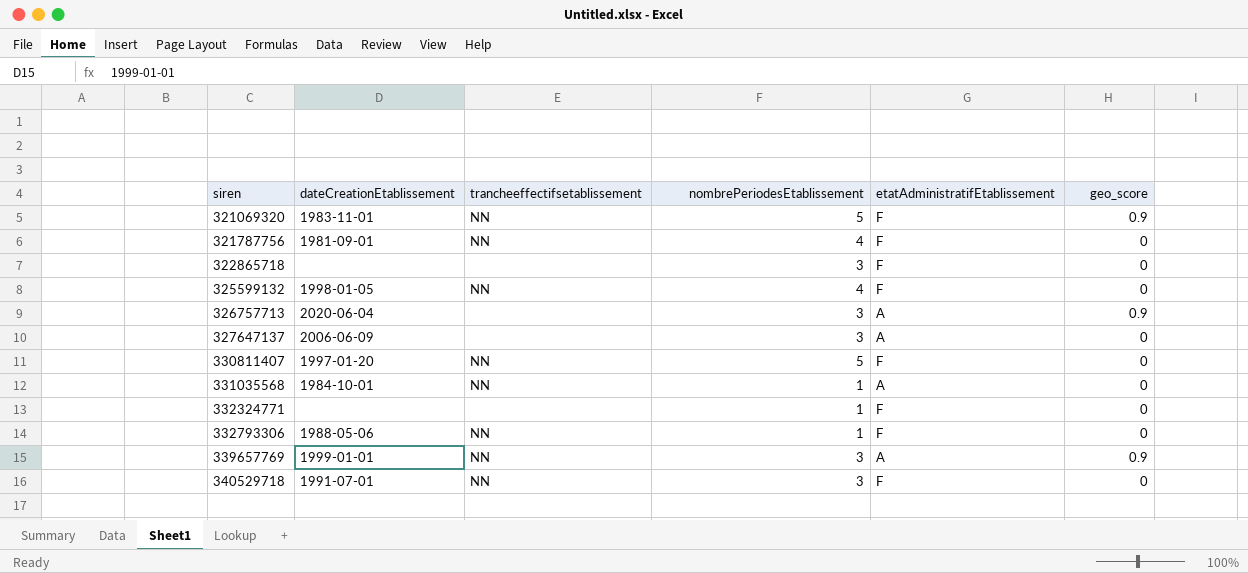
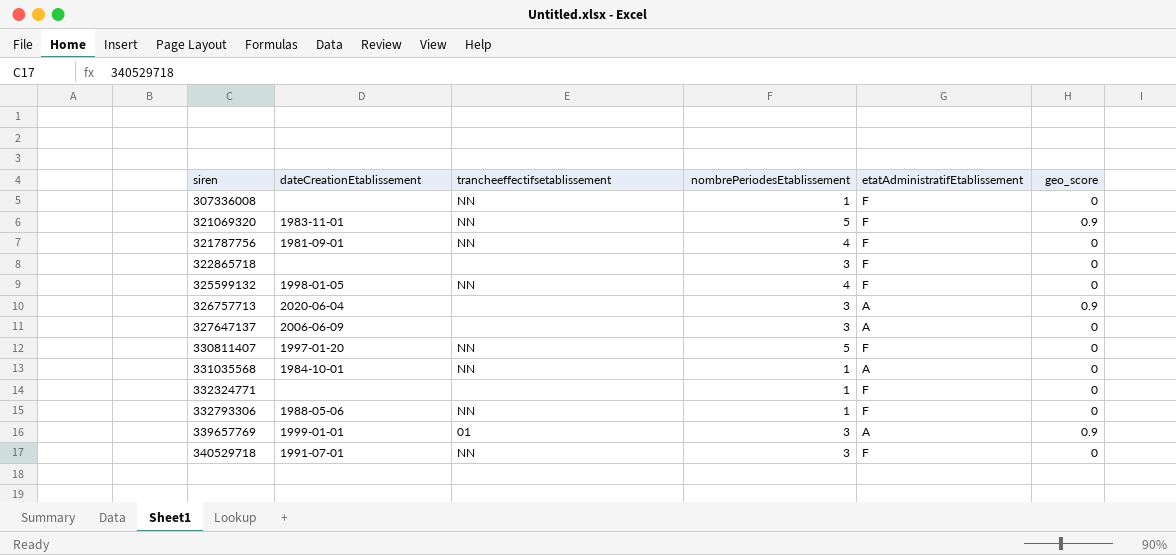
row 307336008: none -> none | NN | 1 | F | 0
339657769 | trancheeffectifsetablissement: NN -> 01

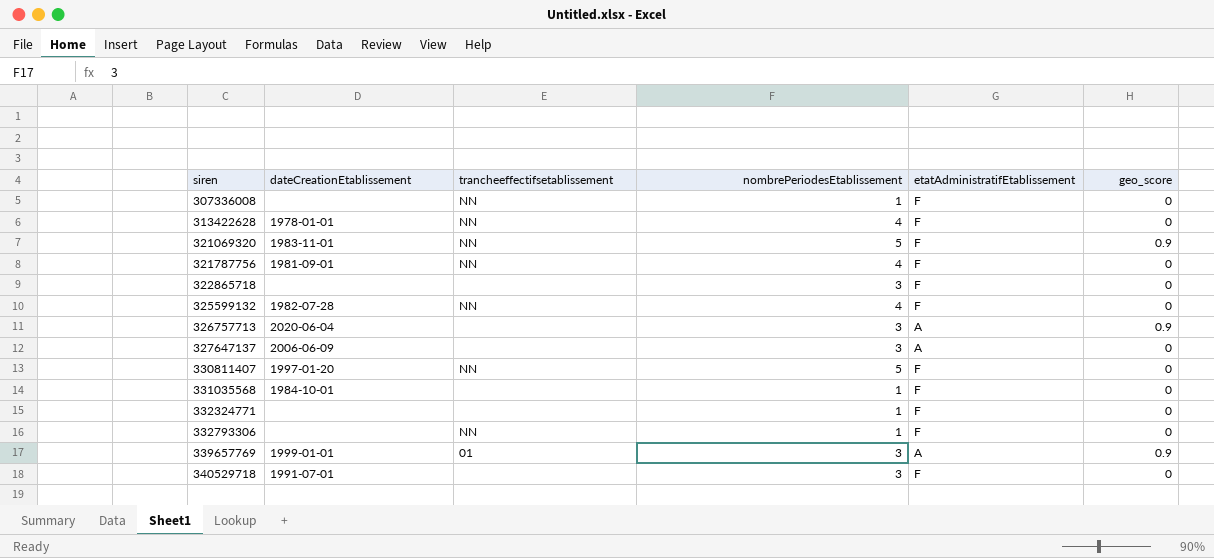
row 313422628: none -> 1978-01-01 | NN | 4 | F | 0
325599132 | dateCreationEtablissement: 1998-01-05 -> 1982-07-28
331035568 | trancheeffectifsetablissement: NN -> none
331035568 | etatAdministratifEtablissement: A -> F
332793306 | dateCreationEtablissement: 1988-05-06 -> none
340529718 | trancheeffectifsetablissement: NN -> none

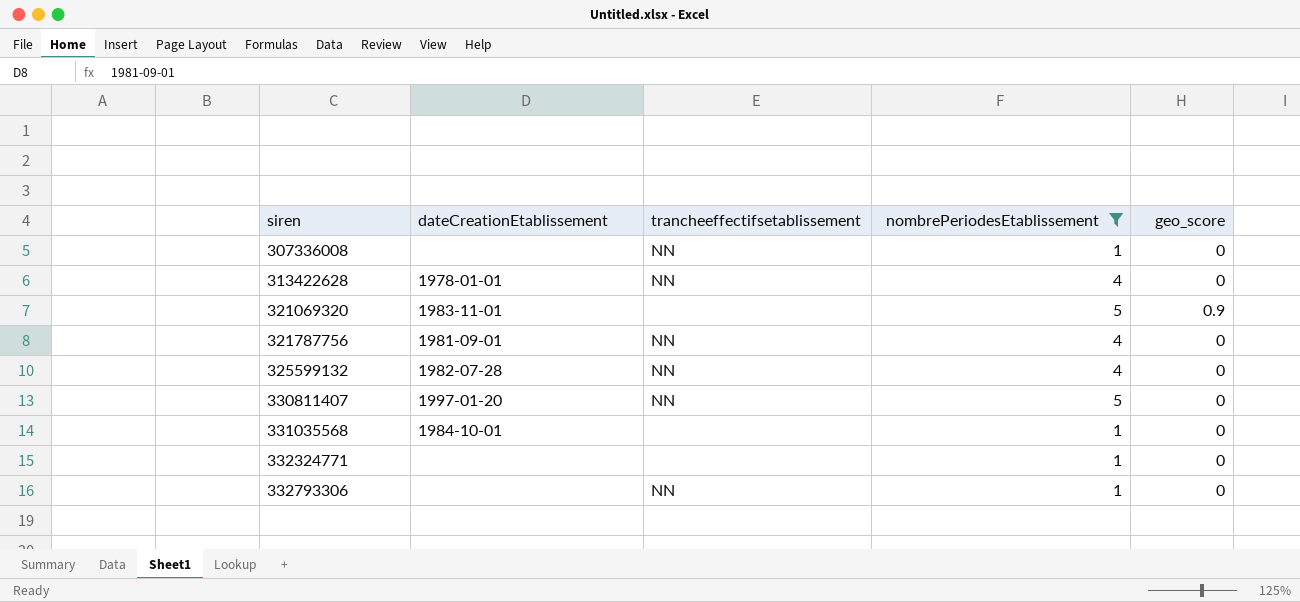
filter: none -> nombrePeriodesEtablissement != 3
column etatAdministratifEtablissement | position: 5 -> none
321069320 | trancheeffectifsetablissement: NN -> none

